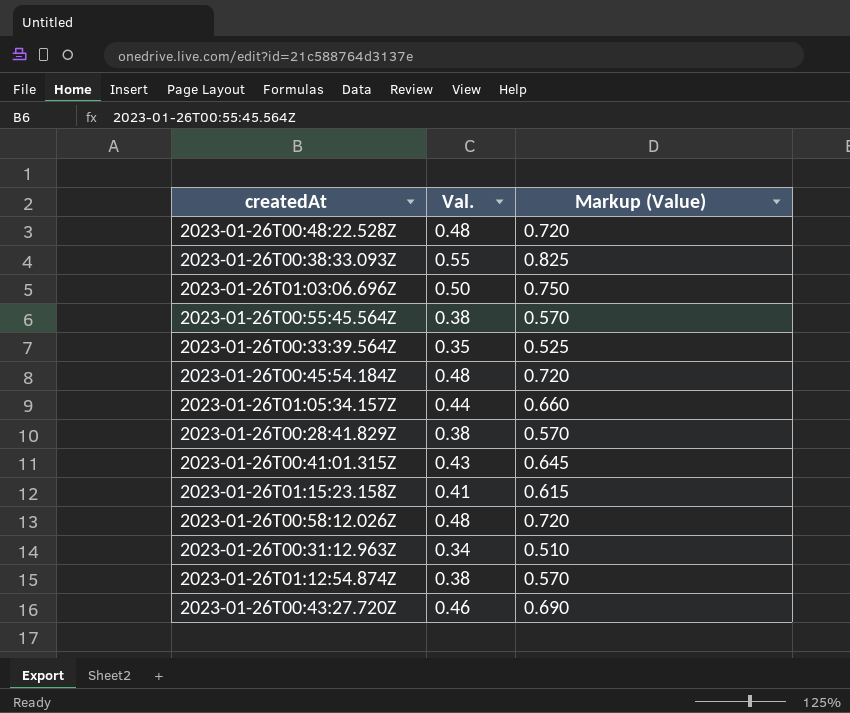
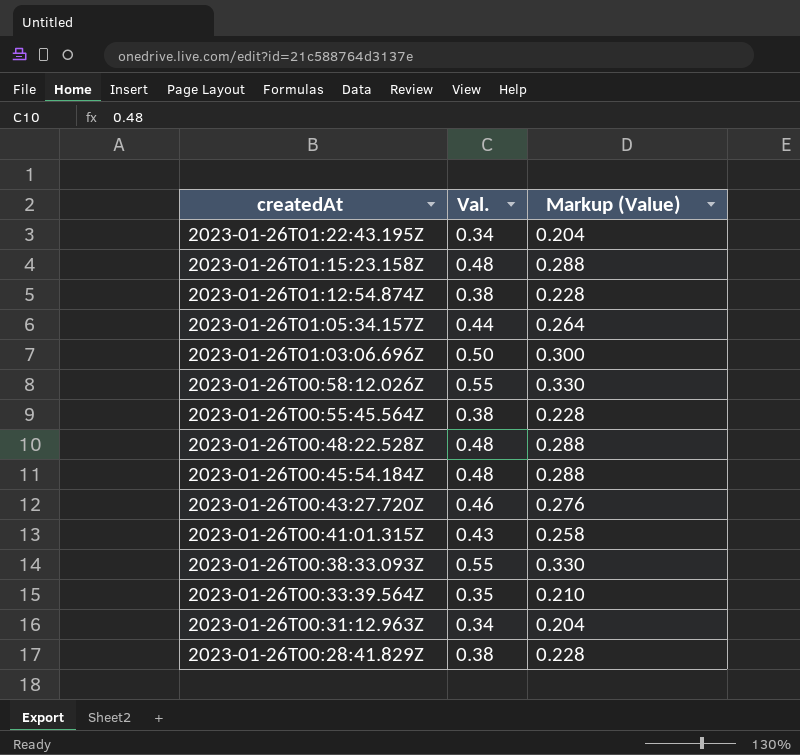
row order: none -> createdAt descending
column Markup (Value) | formula: [Val.] * 1.5 -> [Val.] * 0.6
row 2023-01-26T01:22:43.195Z: none -> 0.34 | 0.204
2023-01-26T01:15:23.158Z | Val.: 0.41 -> 0.48
2023-01-26T00:58:12.026Z | Val.: 0.48 -> 0.55

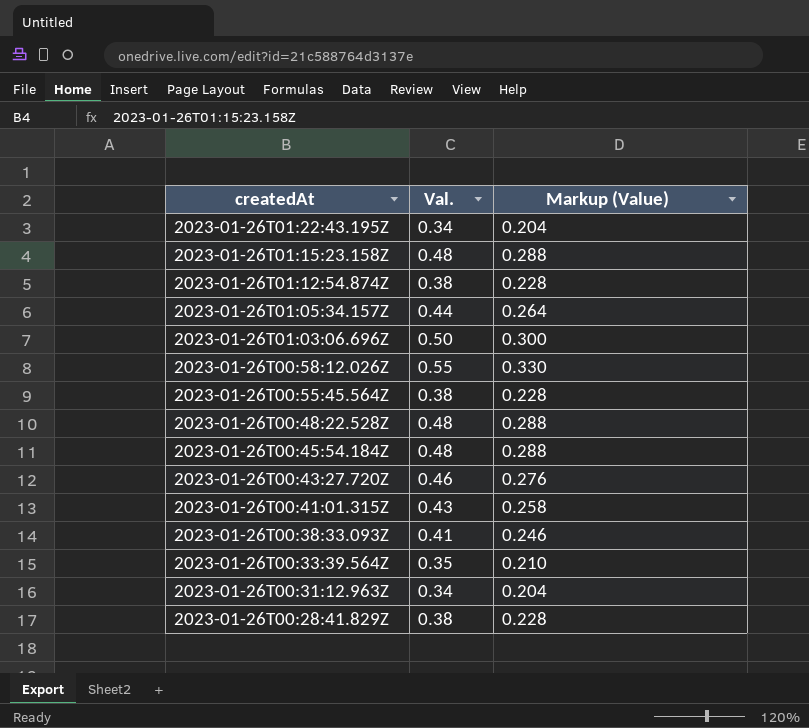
2023-01-26T00:38:33.093Z | Val.: 0.55 -> 0.41
2023-01-26T00:38:33.093Z | Markup (Value): 0.330 -> 0.246

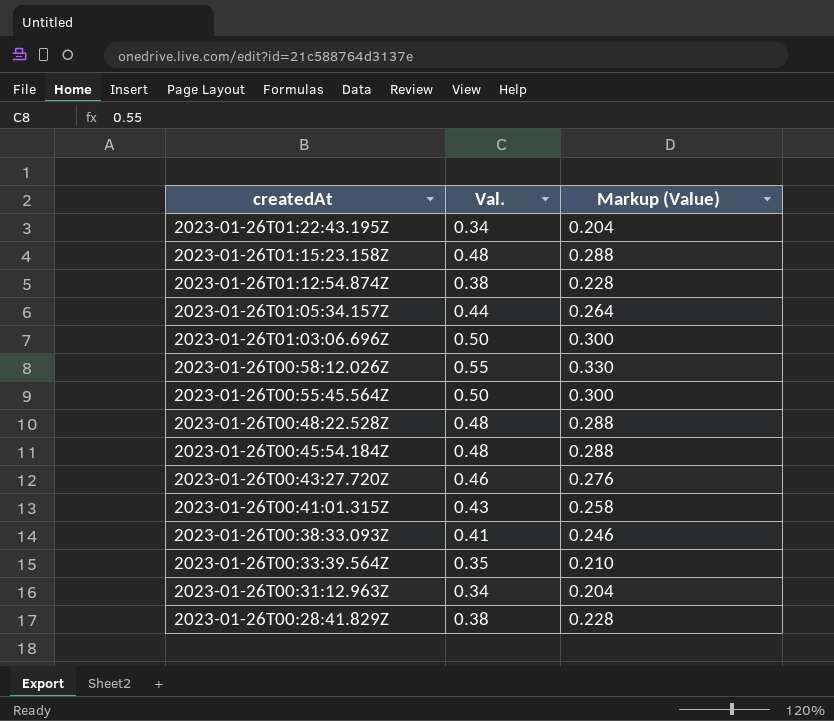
2023-01-26T00:55:45.564Z | Val.: 0.38 -> 0.50
2023-01-26T00:55:45.564Z | Markup (Value): 0.228 -> 0.300

